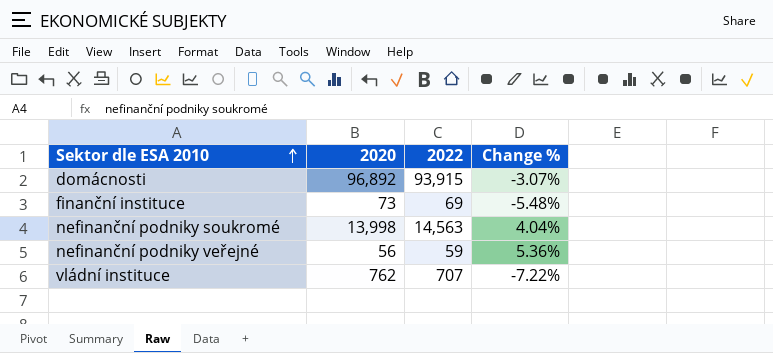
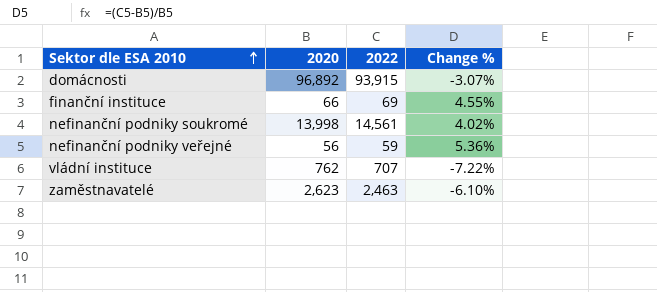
finanční instituce | 2020: 73 -> 66
finanční instituce | Change %: -5.48% -> 4.55%
nefinanční podniky soukromé | 2022: 14,563 -> 14,561
nefinanční podniky soukromé | Change %: 4.04% -> 4.02%
row zaměstnavatelé: none -> 2,623 | 2,463 | -6.10%

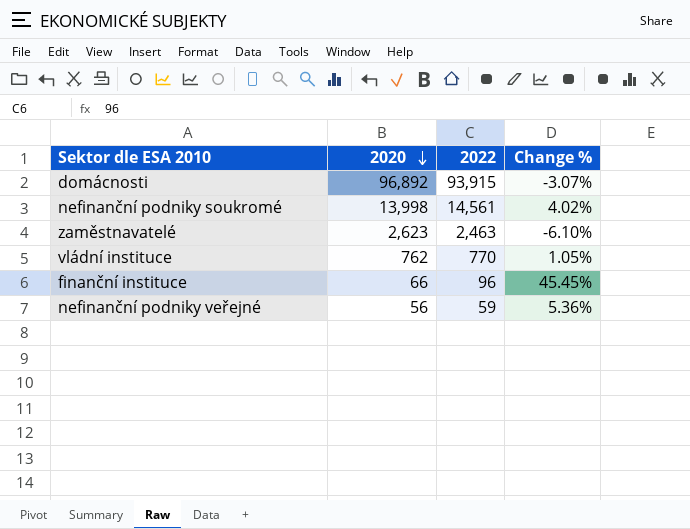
row order: Sektor dle ESA 2010 ascending -> 2020 descending
vládní instituce | 2022: 707 -> 770
vládní instituce | Change %: -7.22% -> 1.05%
finanční instituce | 2022: 69 -> 96
finanční instituce | Change %: 4.55% -> 45.45%

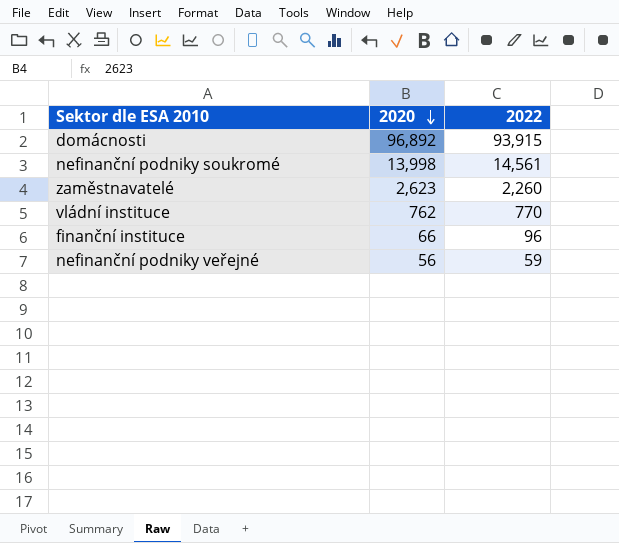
column Change % | formula: ([2022] - [2020]) / [2020] -> none
zaměstnavatelé | 2022: 2,463 -> 2,260

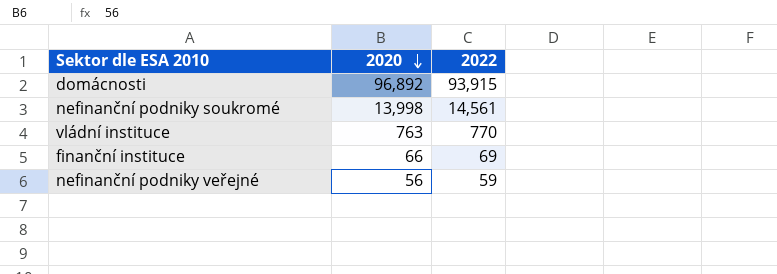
row zaměstnavatelé: 2,623 | 2,260 -> none
vládní instituce | 2020: 762 -> 763
finanční instituce | 2022: 96 -> 69

